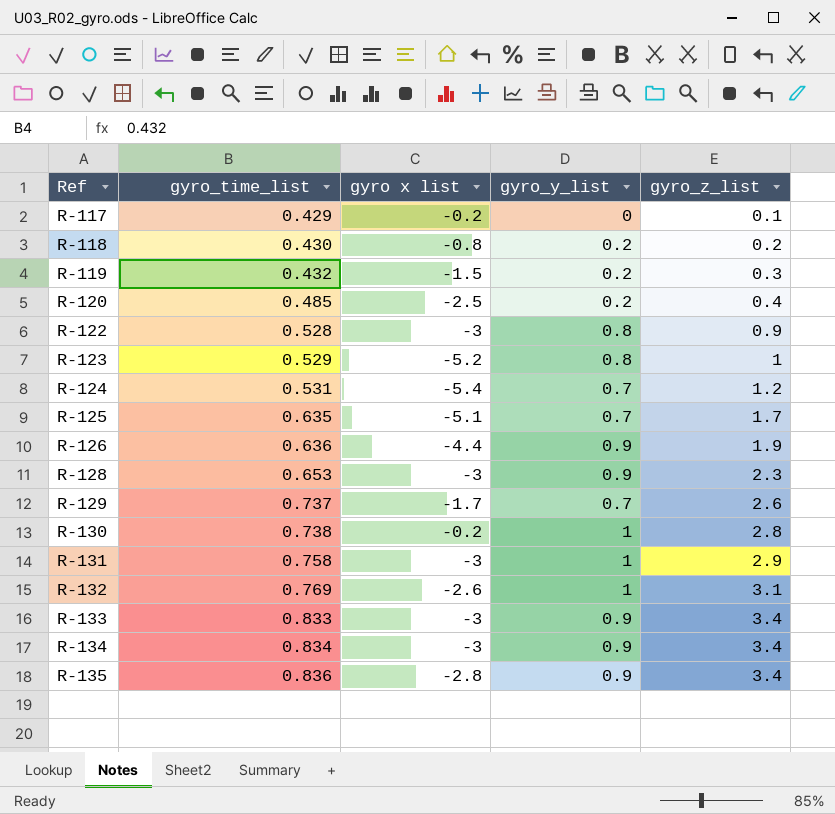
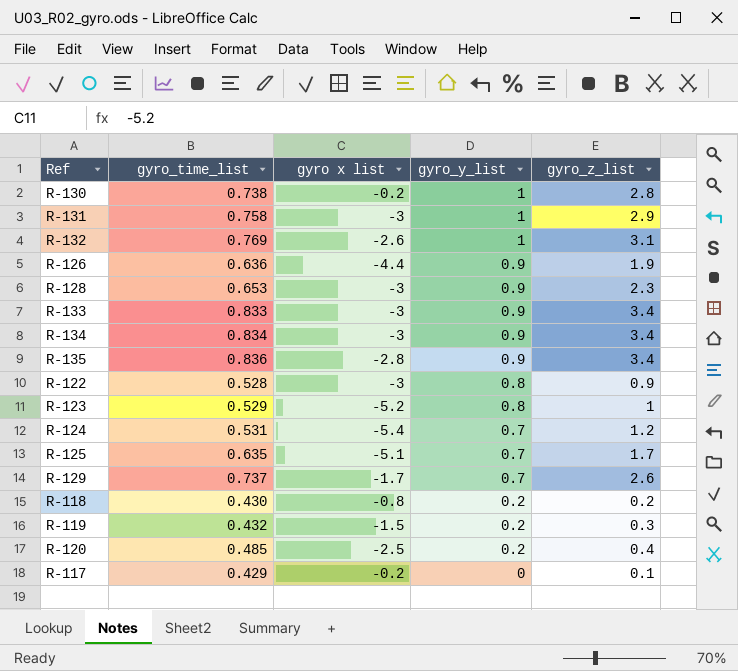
row order: Ref ascending -> gyro_y_list descending

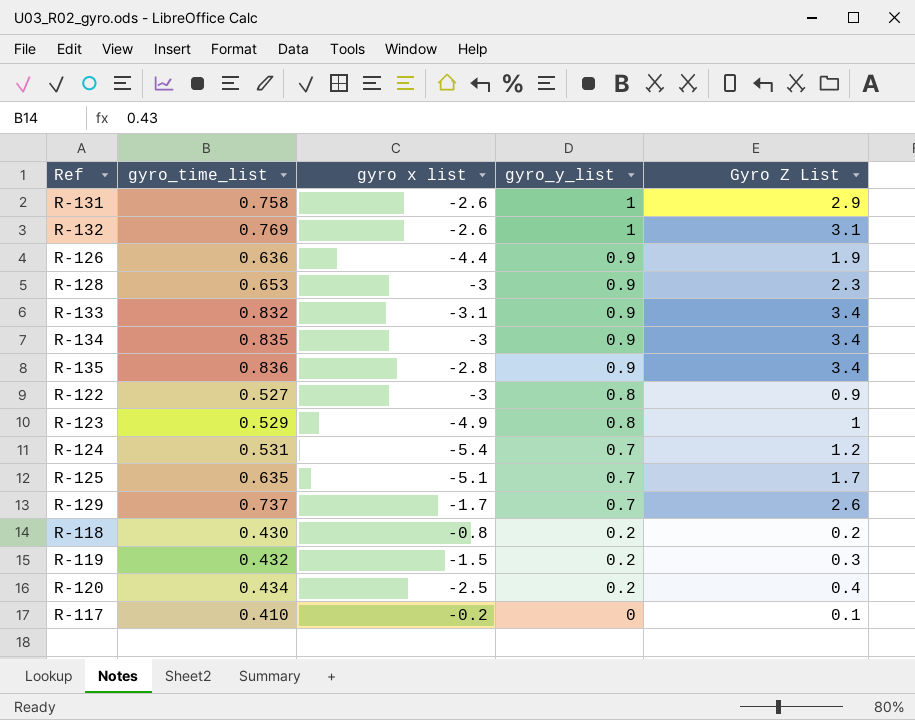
column name: gyro_z_list -> Gyro Z List
row R-130: 0.738 | -0.2 | 1 | 2.8 -> none
R-131 | gyro x list: -3 -> -2.6
R-133 | gyro_time_list: 0.833 -> 0.832
R-133 | gyro x list: -3 -> -3.1
R-134 | gyro_time_list: 0.834 -> 0.835
R-122 | gyro_time_list: 0.528 -> 0.527
R-123 | gyro x list: -5.2 -> -4.9
R-120 | gyro_time_list: 0.485 -> 0.434
R-117 | gyro_time_list: 0.429 -> 0.410

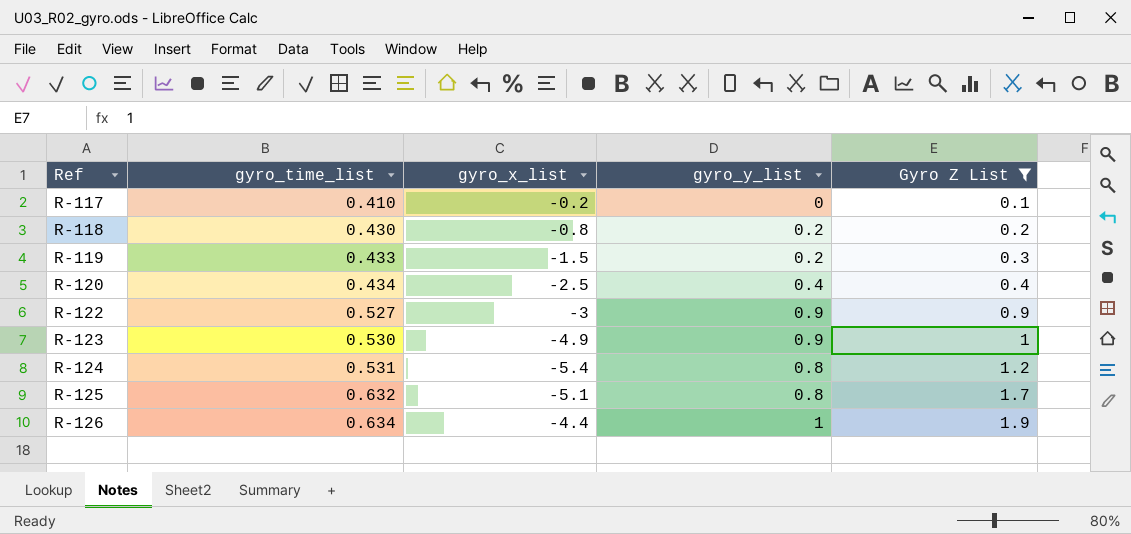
filter: none -> Gyro Z List <= 1.9
row order: gyro_y_list descending -> Ref ascending
column name: gyro x list -> gyro_x_list
R-119 | gyro_time_list: 0.432 -> 0.433
R-120 | gyro_y_list: 0.2 -> 0.4
R-122 | gyro_y_list: 0.8 -> 0.9
R-123 | gyro_time_list: 0.529 -> 0.530
R-123 | gyro_y_list: 0.8 -> 0.9
R-124 | gyro_y_list: 0.7 -> 0.8
R-125 | gyro_time_list: 0.635 -> 0.632
R-125 | gyro_y_list: 0.7 -> 0.8
R-126 | gyro_time_list: 0.636 -> 0.634
R-126 | gyro_y_list: 0.9 -> 1

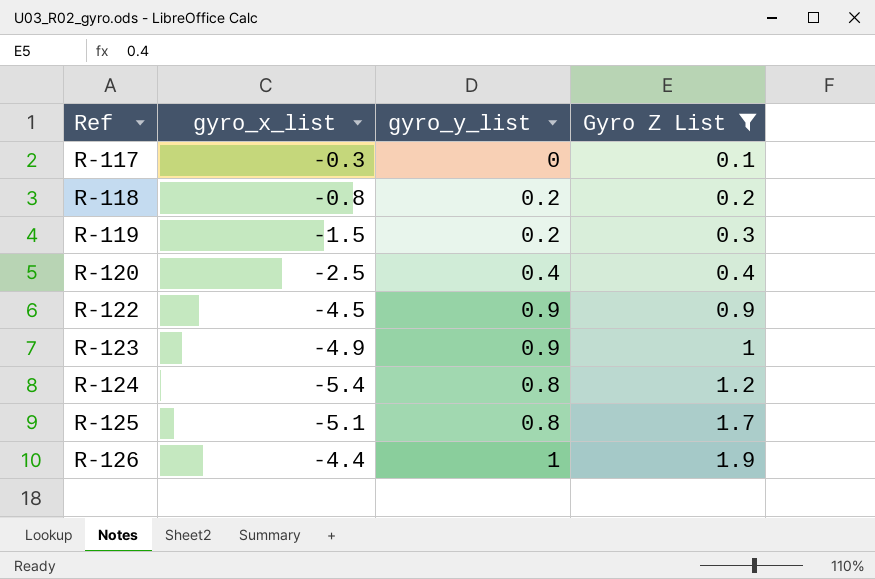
column gyro_time_list | position: 2 -> none
R-117 | gyro_x_list: -0.2 -> -0.3
R-122 | gyro_x_list: -3 -> -4.5

